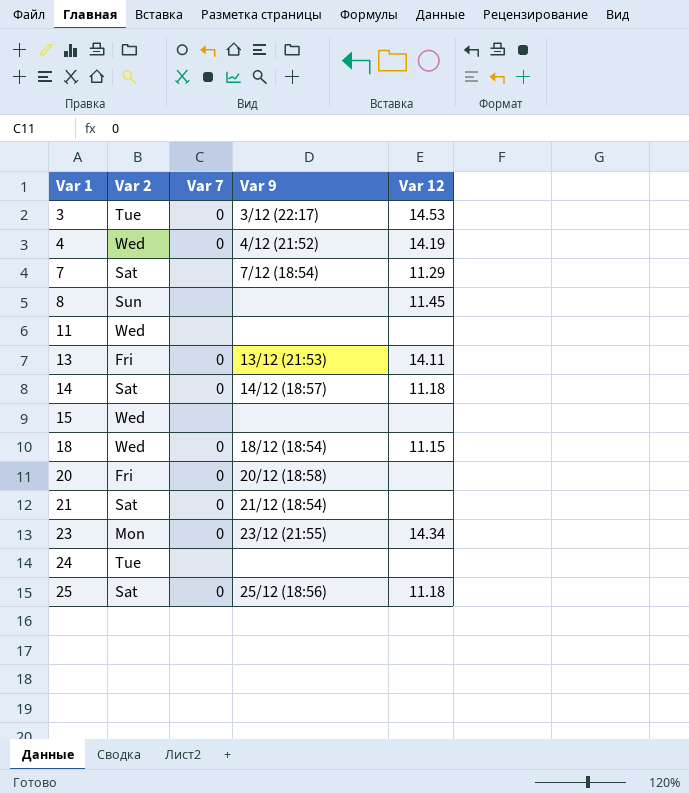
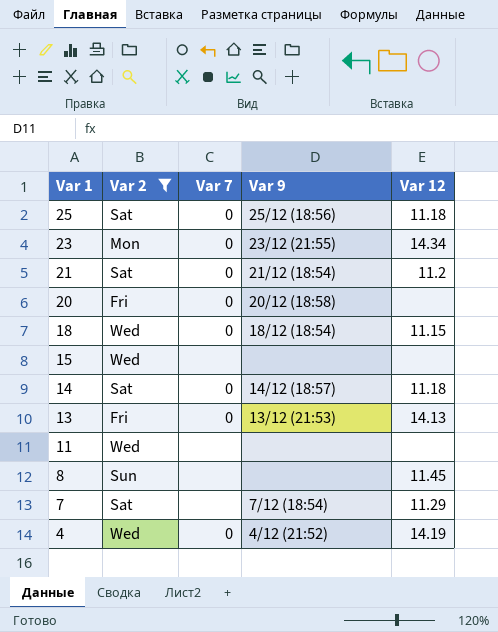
filter: none -> Var 2 != Tue
row order: Var 1 ascending -> Var 1 descending
21 | Var 12: none -> 11.2
13 | Var 12: 14.11 -> 14.13

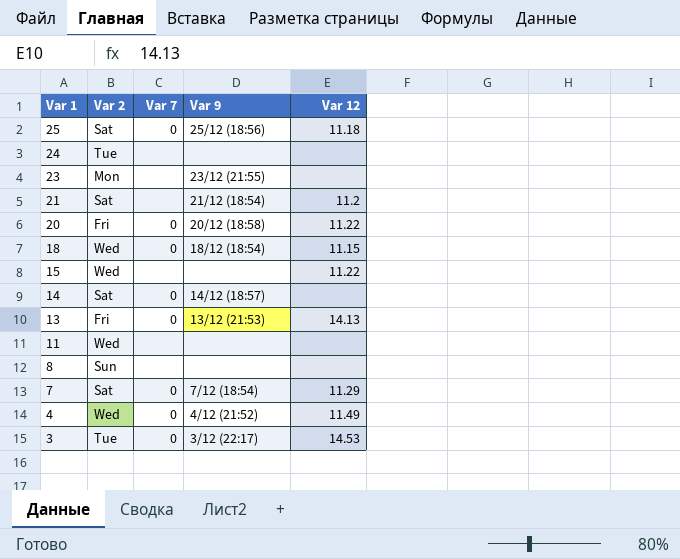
filter: Var 2 != Tue -> none
23 | Var 7: 0 -> none
23 | Var 12: 14.34 -> none
21 | Var 7: 0 -> none
20 | Var 12: none -> 11.22
15 | Var 12: none -> 11.22
14 | Var 12: 11.18 -> none
8 | Var 12: 11.45 -> none
7 | Var 7: none -> 0
4 | Var 12: 14.19 -> 11.49

